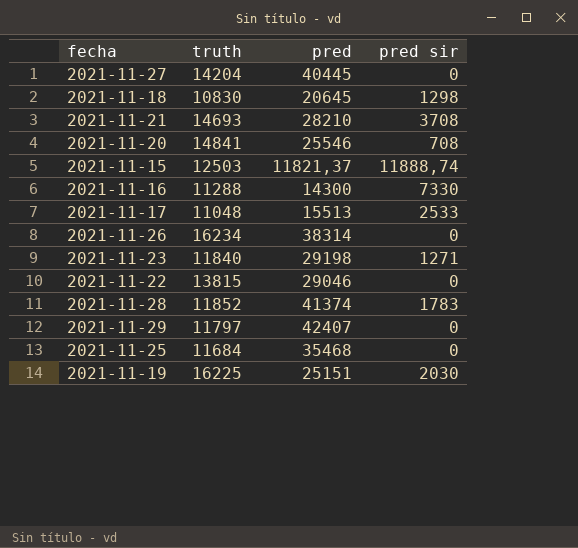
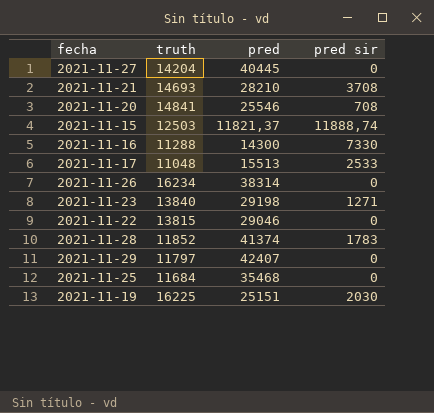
row 2021-11-18: 10830 | 20645 | 1298 -> none
2021-11-23 | truth: 11840 -> 13840

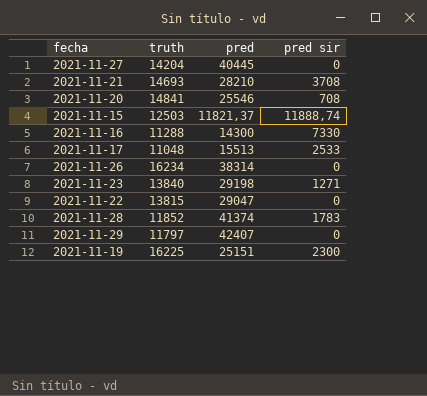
row 2021-11-25: 11684 | 35468 | 0 -> none
2021-11-22 | pred: 29046 -> 29047
2021-11-19 | pred sir: 2030 -> 2300

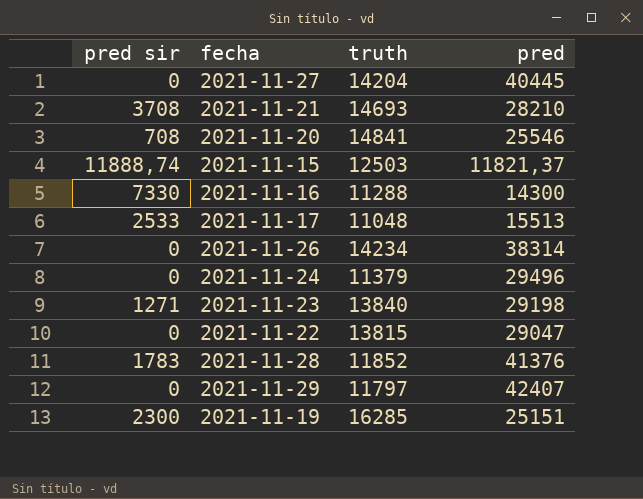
column pred sir | position: 4 -> 1
2021-11-26 | truth: 16234 -> 14234
row 2021-11-24: none -> 0 | 11379 | 29496
2021-11-28 | pred: 41374 -> 41376
2021-11-19 | truth: 16225 -> 16285

